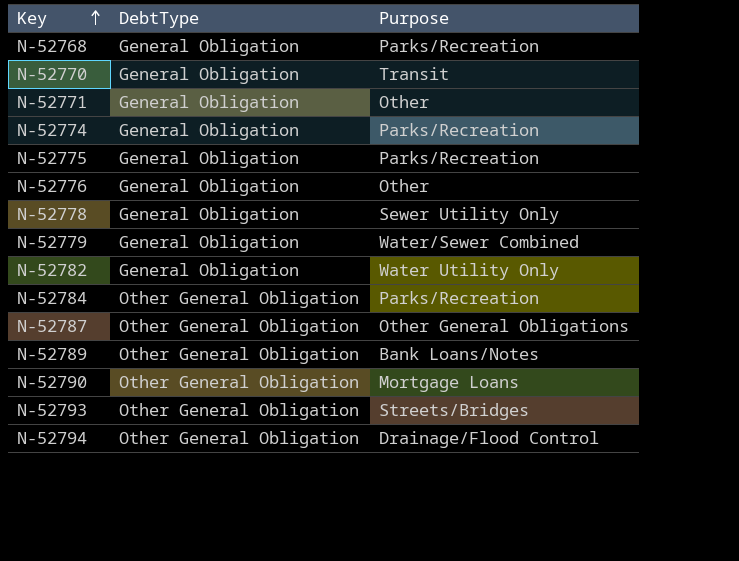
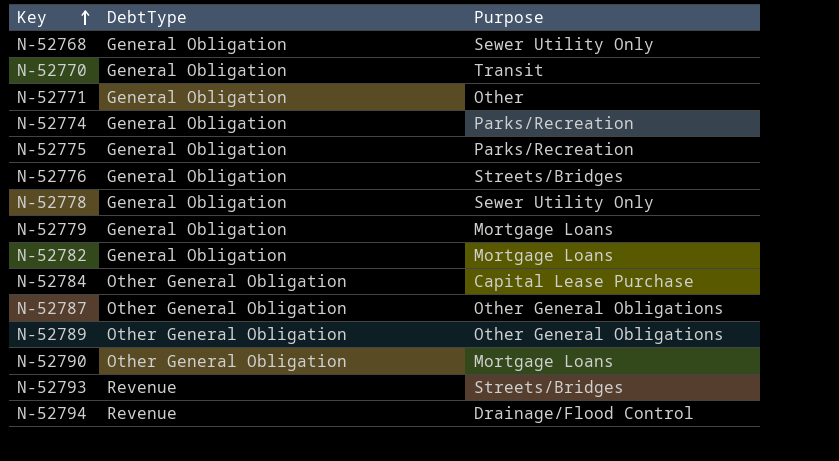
N-52768 | Purpose: Parks/Recreation -> Sewer Utility Only
N-52776 | Purpose: Other -> Streets/Bridges
N-52779 | Purpose: Water/Sewer Combined -> Mortgage Loans
N-52782 | Purpose: Water Utility Only -> Mortgage Loans
N-52784 | Purpose: Parks/Recreation -> Capital Lease Purchase
N-52789 | Purpose: Bank Loans/Notes -> Other General Obligations
N-52793 | DebtType: Other General Obligation -> Revenue
N-52794 | DebtType: Other General Obligation -> Revenue

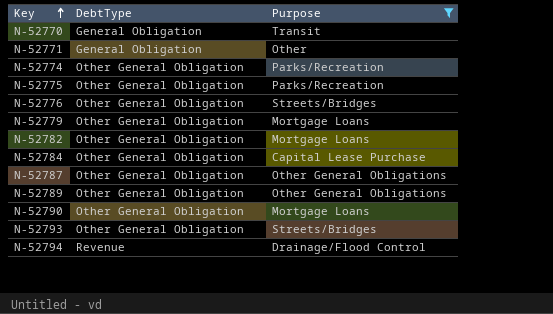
filter: none -> Purpose != Sewer Utility Only
N-52774 | DebtType: General Obligation -> Other General Obligation
N-52775 | DebtType: General Obligation -> Other General Obligation
N-52776 | DebtType: General Obligation -> Other General Obligation
N-52779 | DebtType: General Obligation -> Other General Obligation
N-52782 | DebtType: General Obligation -> Other General Obligation
N-52793 | DebtType: Revenue -> Other General Obligation

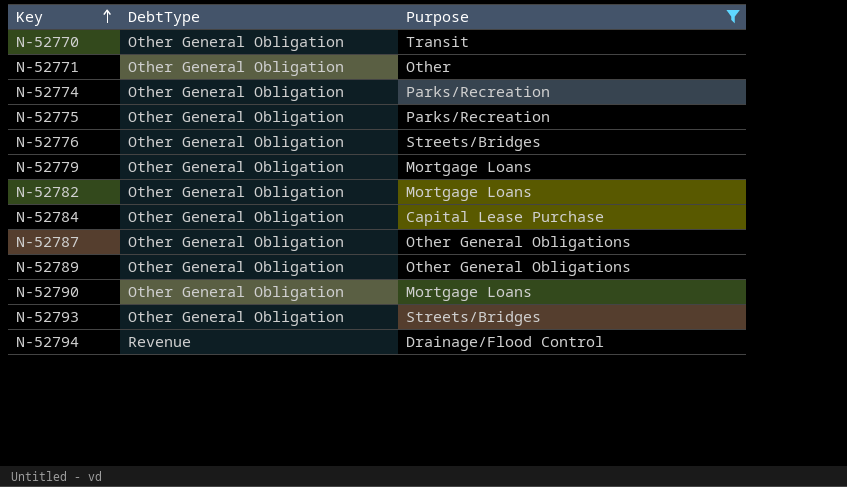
N-52770 | DebtType: General Obligation -> Other General Obligation
N-52771 | DebtType: General Obligation -> Other General Obligation

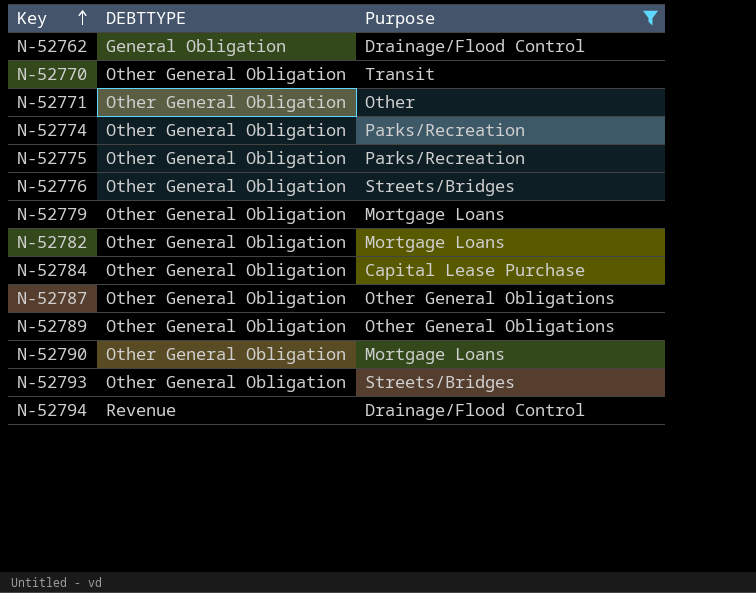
column name: DebtType -> DEBTTYPE
row N-52762: none -> General Obligation | Drainage/Flood Control

